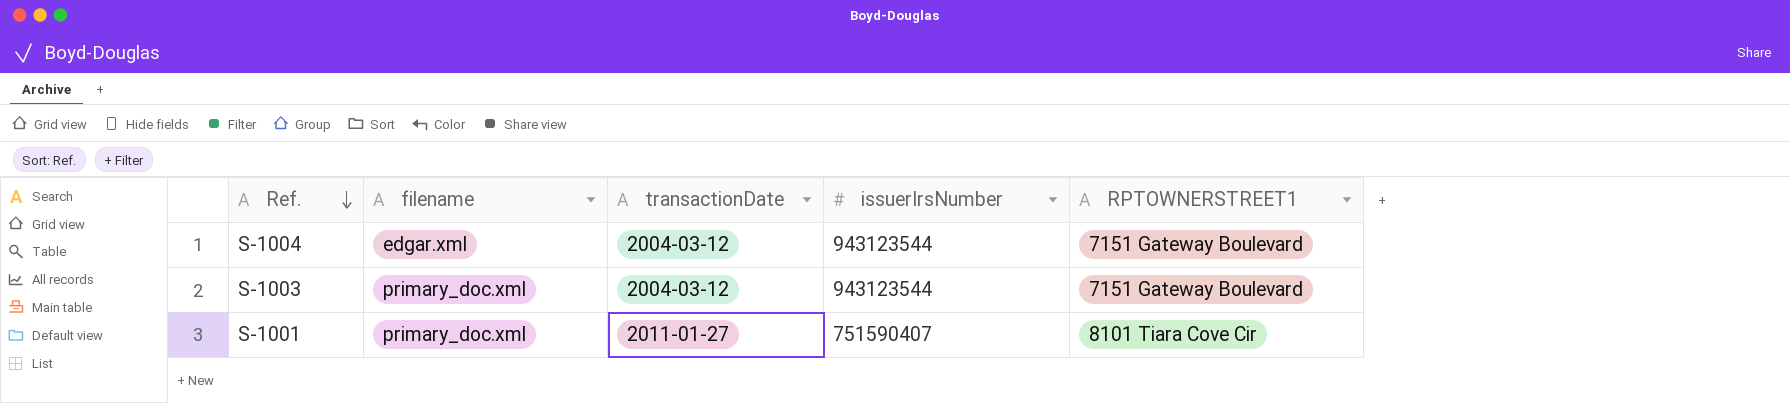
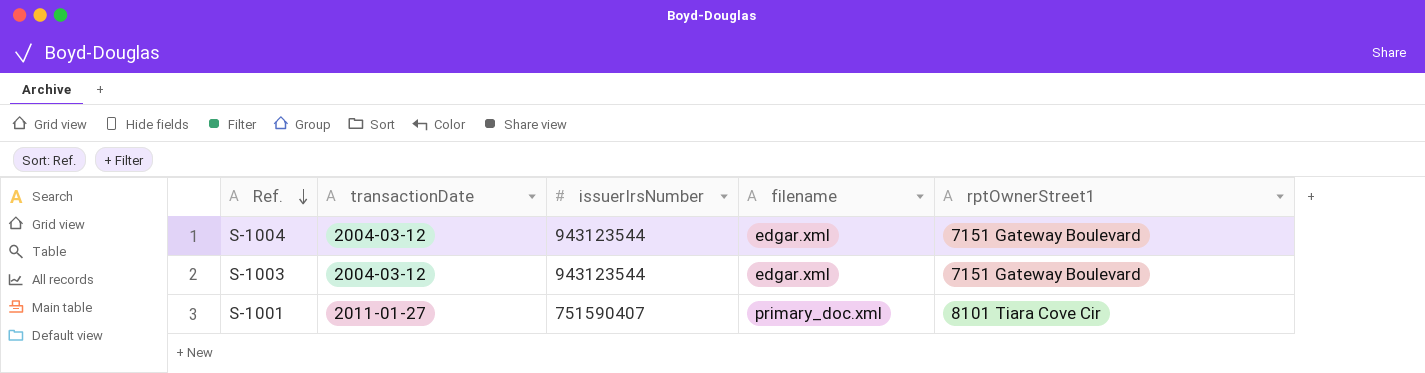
column filename | position: 2 -> 4
column name: RPTOWNERSTREET1 -> rptOwnerStreet1
S-1003 | filename: primary_doc.xml -> edgar.xml

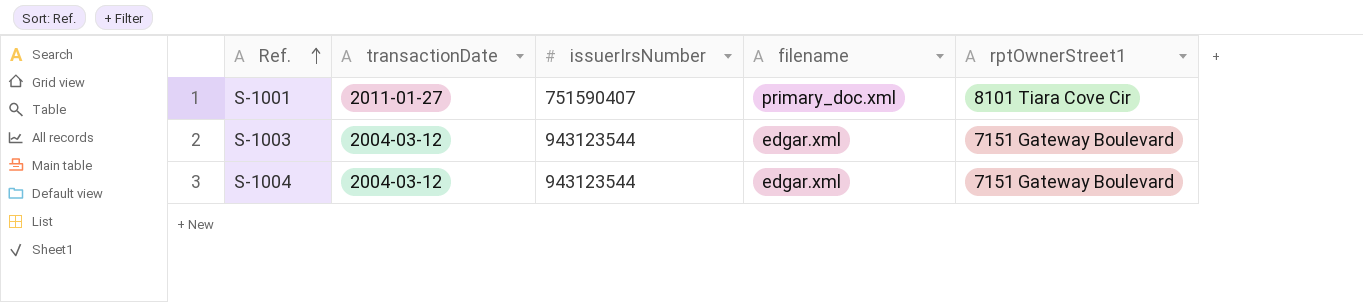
row order: Ref. descending -> Ref. ascending

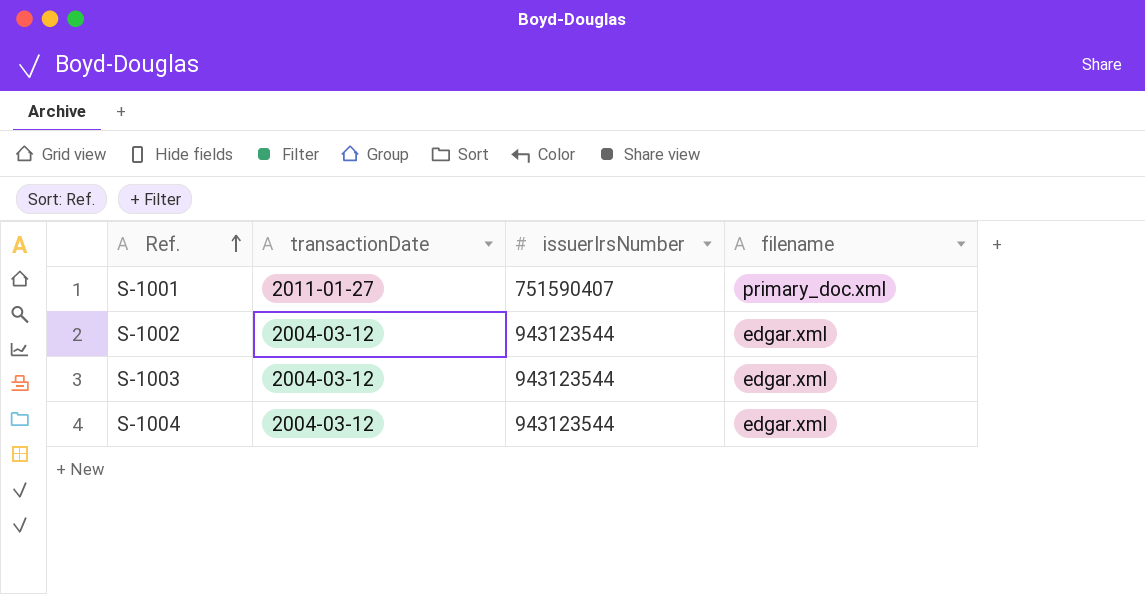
column rptOwnerStreet1 | position: 5 -> none
row S-1002: none -> 2004-03-12 | 943123544 | edgar.xml

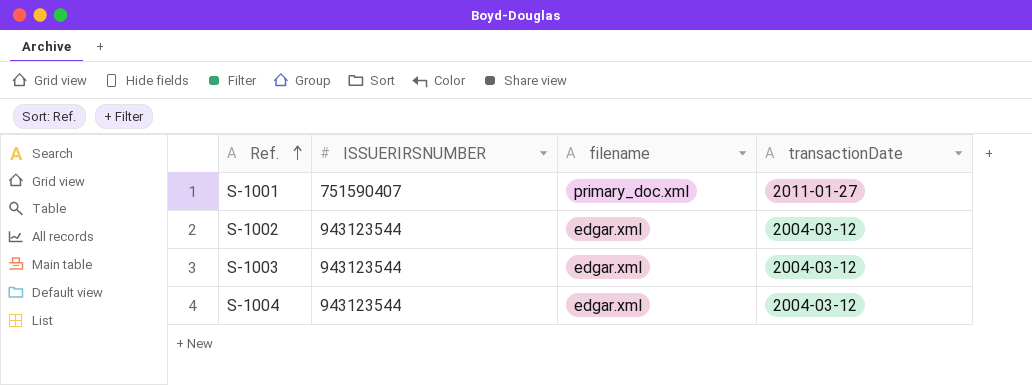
column name: issuerIrsNumber -> ISSUERIRSNUMBER
column transactionDate | position: 2 -> 4

